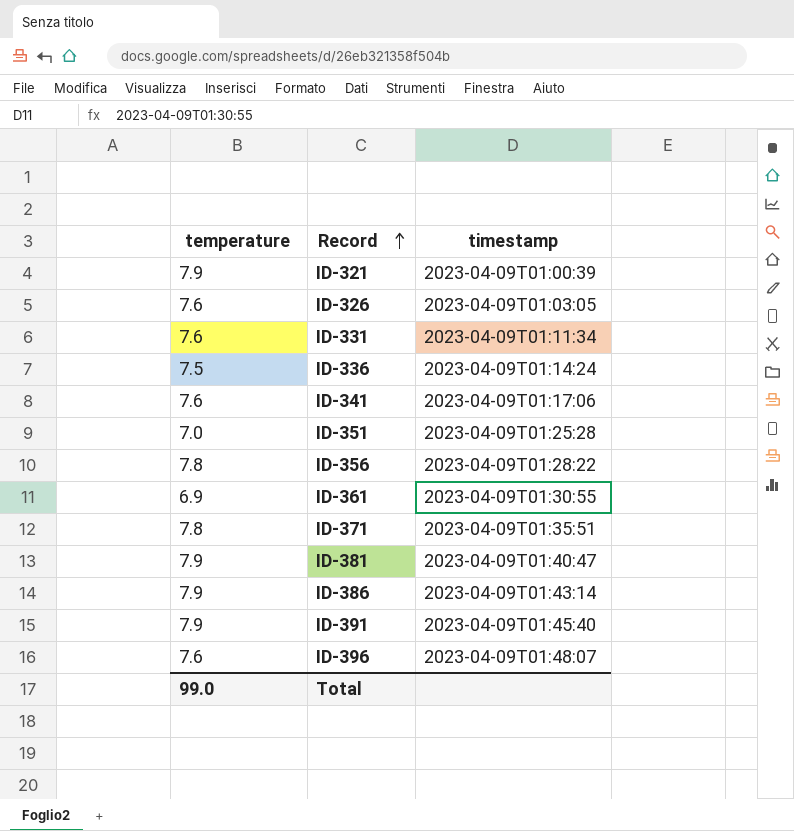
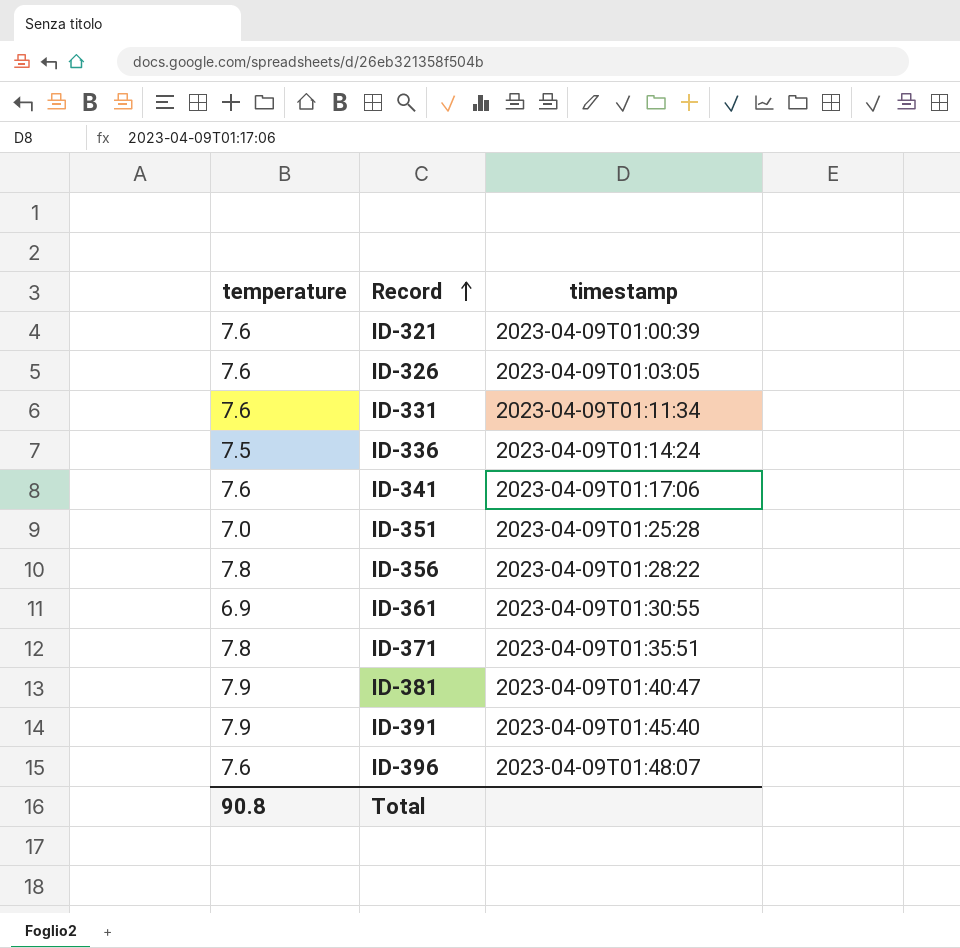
row ID-386: 7.9 | 2023-04-09T01:43:14 -> none
ID-321 | temperature: 7.9 -> 7.6
Total | temperature: 99.0 -> 90.8

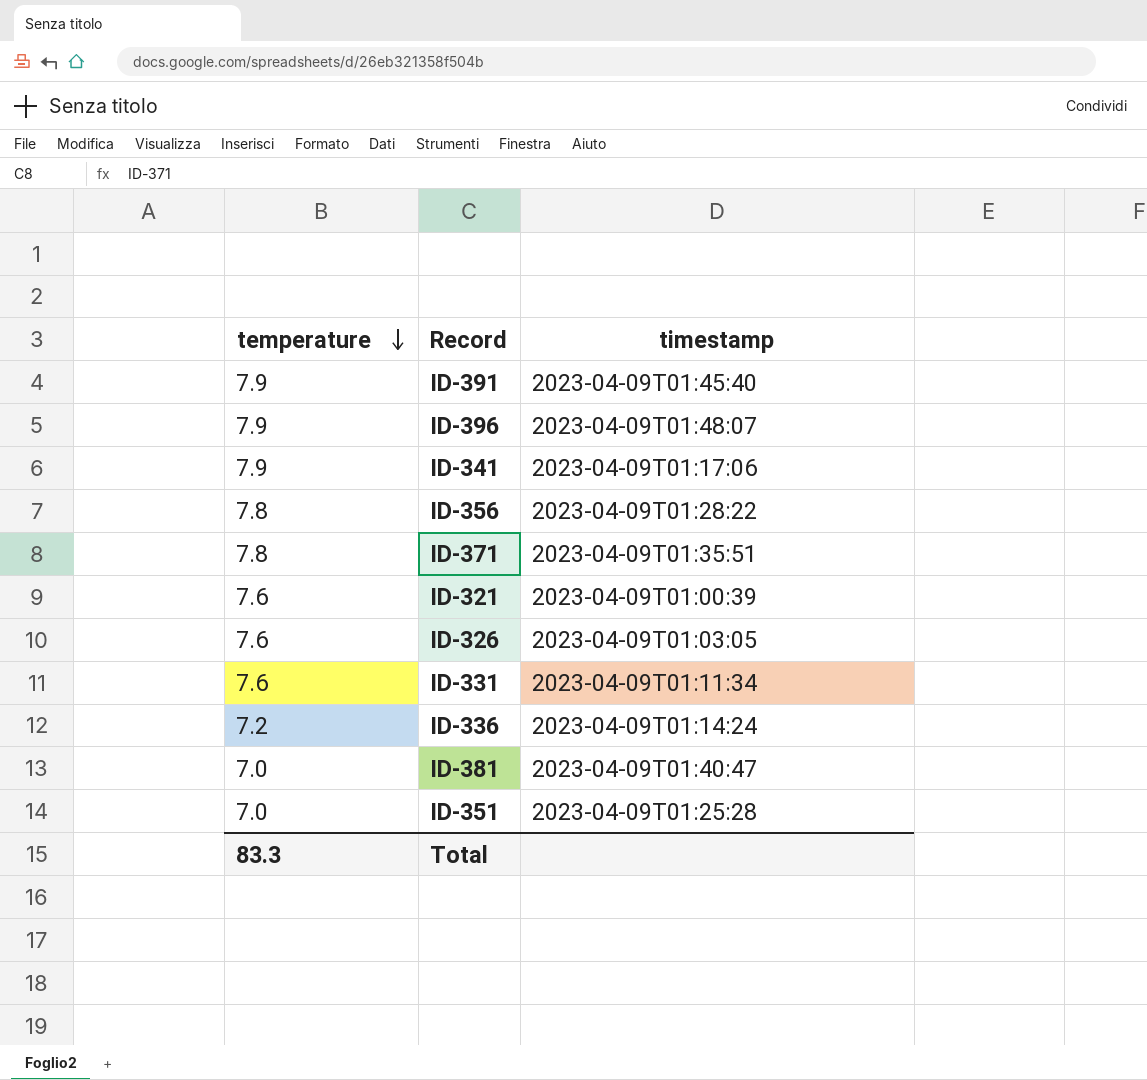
row order: Record ascending -> temperature descending
row ID-361: 6.9 | 2023-04-09T01:30:55 -> none
ID-396 | temperature: 7.6 -> 7.9
ID-341 | temperature: 7.6 -> 7.9
ID-336 | temperature: 7.5 -> 7.2
ID-381 | temperature: 7.9 -> 7.0
Total | temperature: 90.8 -> 83.3

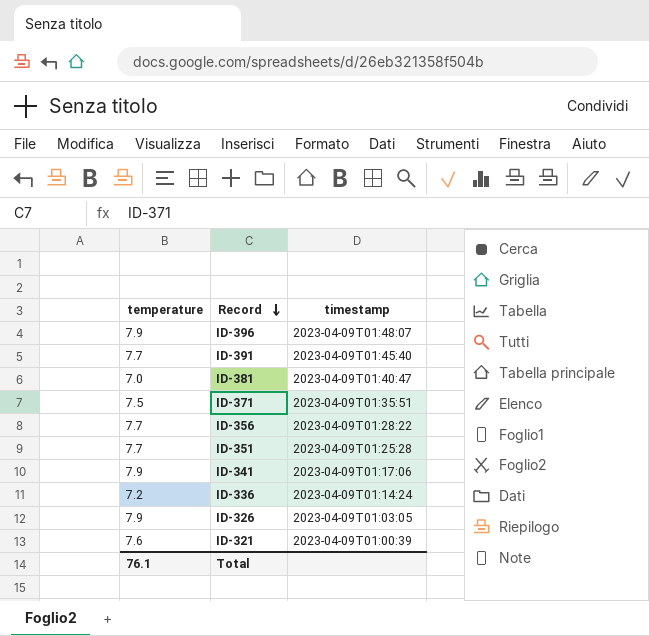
row order: temperature descending -> Record descending
row ID-331: 7.6 | 2023-04-09T01:11:34 -> none
ID-391 | temperature: 7.9 -> 7.7
ID-371 | temperature: 7.8 -> 7.5
ID-356 | temperature: 7.8 -> 7.7
ID-351 | temperature: 7.0 -> 7.7
ID-326 | temperature: 7.6 -> 7.9
Total | temperature: 83.3 -> 76.1

